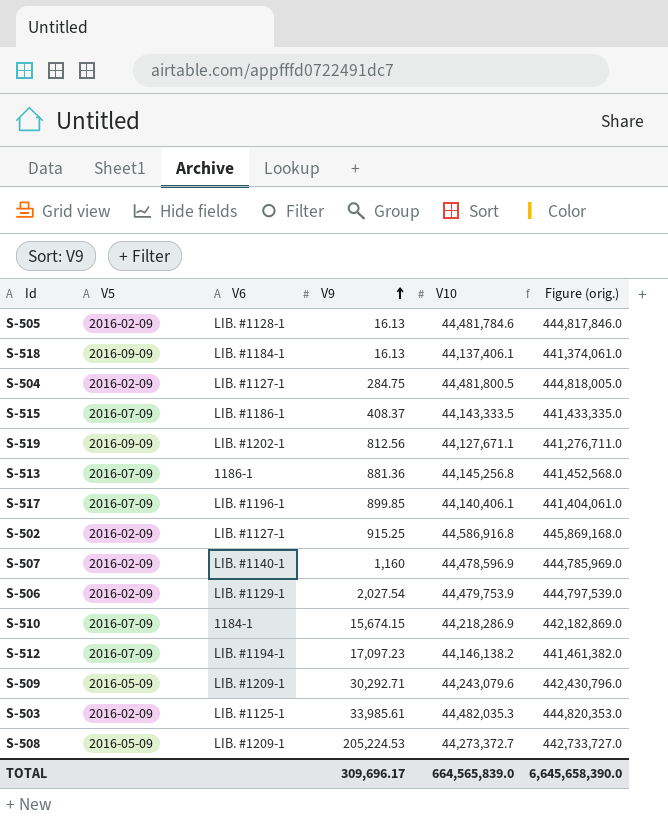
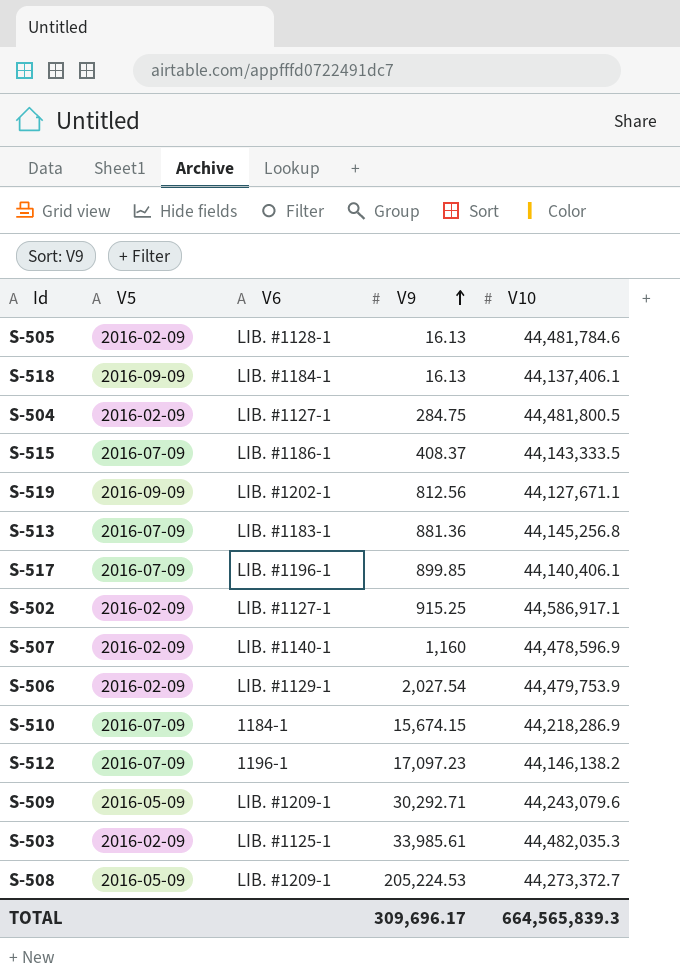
column Figure (orig.) | formula: [V10] * 10 -> none
S-513 | V6: 1186-1 -> LIB. #1183-1
S-502 | V10: 44,586,916.8 -> 44,586,917.1
S-512 | V6: LIB. #1194-1 -> 1196-1
TOTAL | V10: 664,565,839.0 -> 664,565,839.3

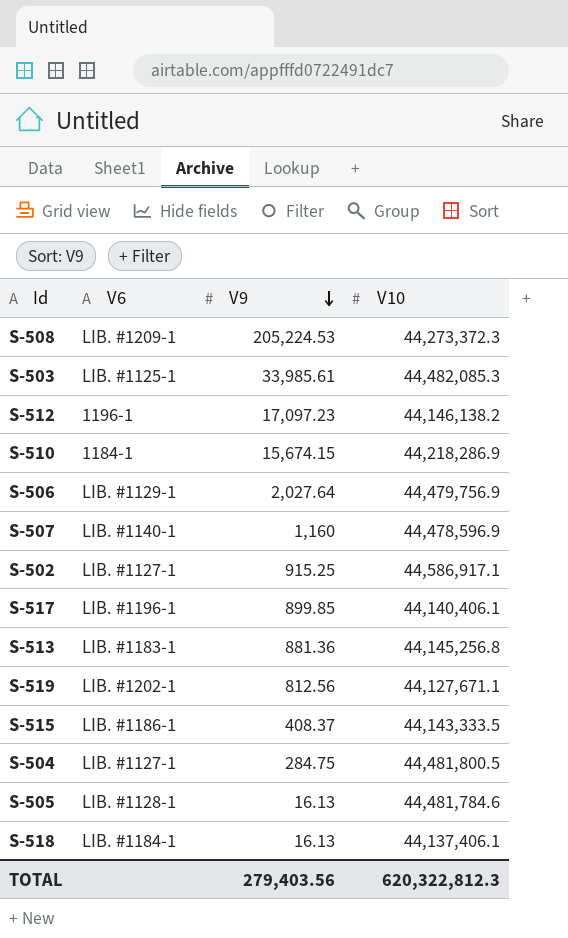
row order: V9 ascending -> V9 descending
column V5 | position: 2 -> none
row S-509: 2016-05-09 | LIB. #1209-1 | 30,292.71 | 44,243,079.6 -> none
S-508 | V10: 44,273,372.7 -> 44,273,372.3
S-503 | V10: 44,482,035.3 -> 44,482,085.3
S-506 | V9: 2,027.54 -> 2,027.64
S-506 | V10: 44,479,753.9 -> 44,479,756.9
TOTAL | V9: 309,696.17 -> 279,403.56
TOTAL | V10: 664,565,839.3 -> 620,322,812.3

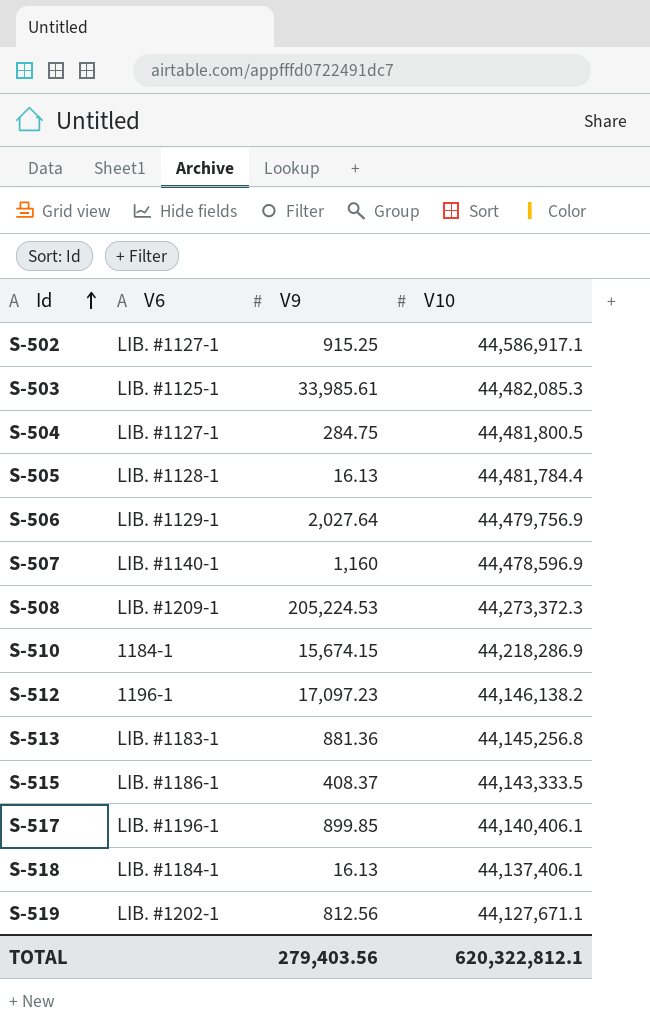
row order: V9 descending -> Id ascending
S-505 | V10: 44,481,784.6 -> 44,481,784.4
TOTAL | V10: 620,322,812.3 -> 620,322,812.1

